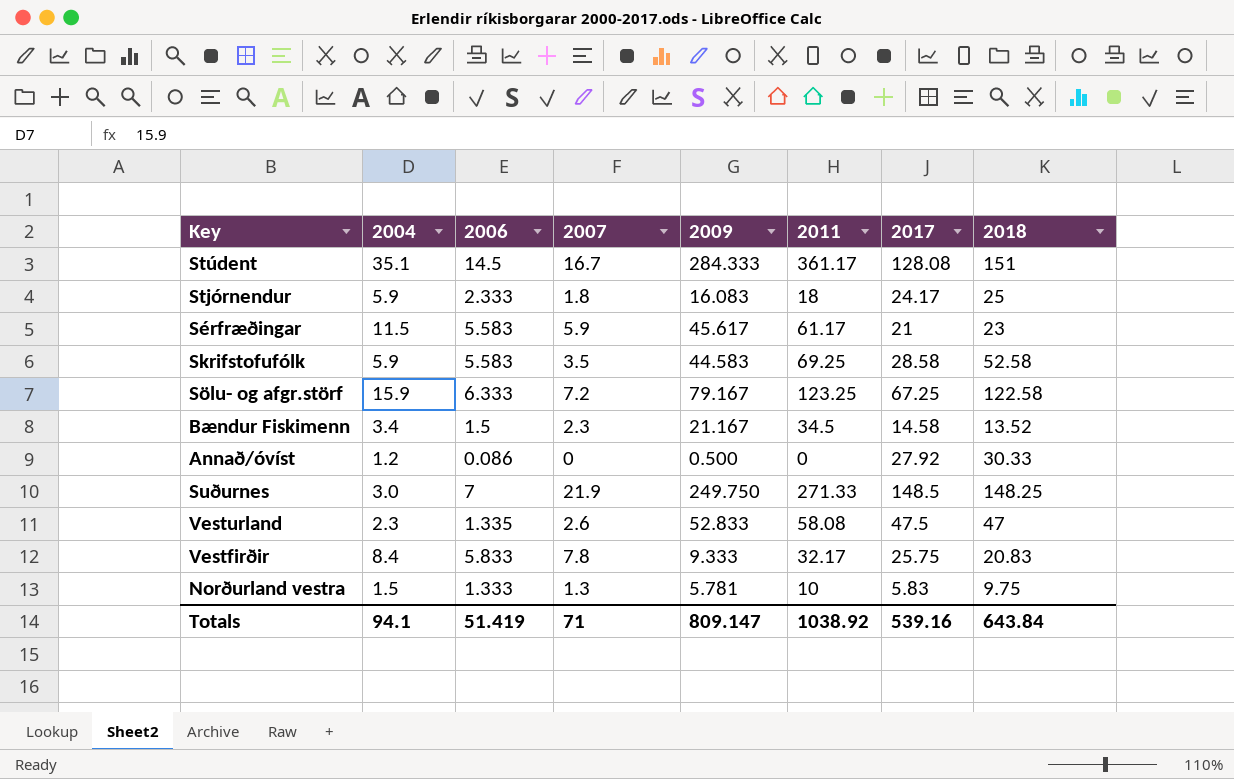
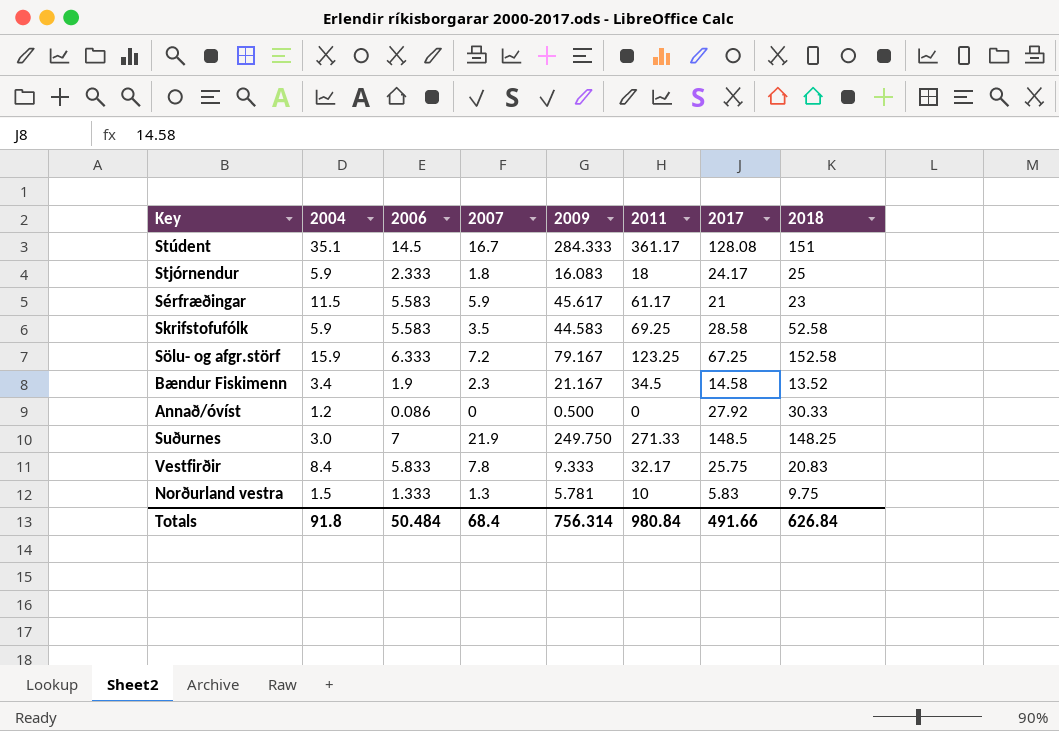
row Vesturland: 2.3 | 1.335 | 2.6 | 52.833 | 58.08 | 47.5 | 47 -> none
Sölu- og afgr.störf | 2018: 122.58 -> 152.58
Bændur Fiskimenn | 2006: 1.5 -> 1.9
Totals | 2004: 94.1 -> 91.8
Totals | 2006: 51.419 -> 50.484
Totals | 2007: 71 -> 68.4
Totals | 2009: 809.147 -> 756.314
Totals | 2011: 1038.92 -> 980.84
Totals | 2017: 539.16 -> 491.66
Totals | 2018: 643.84 -> 626.84

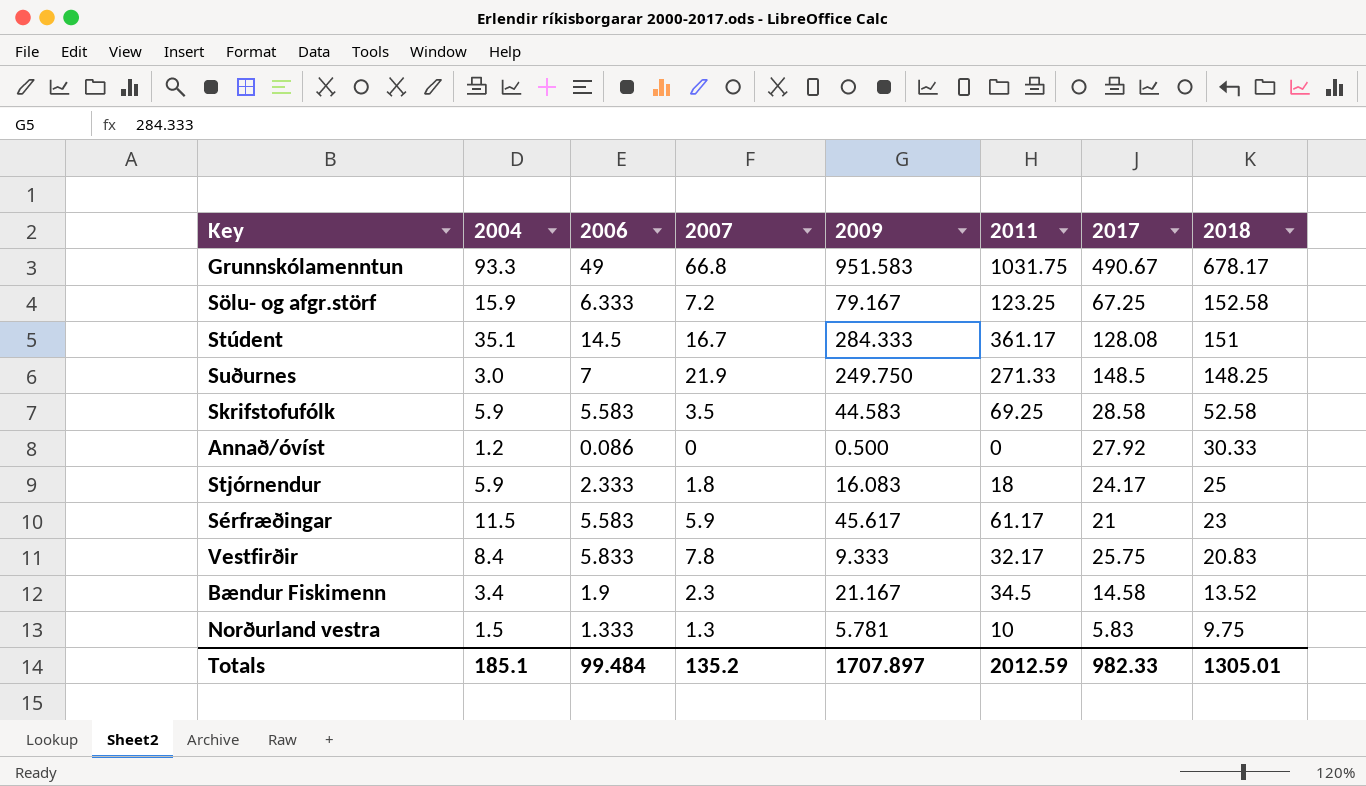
row order: none -> 2018 descending
row Grunnskólamenntun: none -> 93.3 | 49 | 66.8 | 951.583 | 1031.75 | 490.67 | 678.17
Totals | 2004: 91.8 -> 185.1
Totals | 2006: 50.484 -> 99.484
Totals | 2007: 68.4 -> 135.2
Totals | 2009: 756.314 -> 1707.897
Totals | 2011: 980.84 -> 2012.59
Totals | 2017: 491.66 -> 982.33
Totals | 2018: 626.84 -> 1305.01

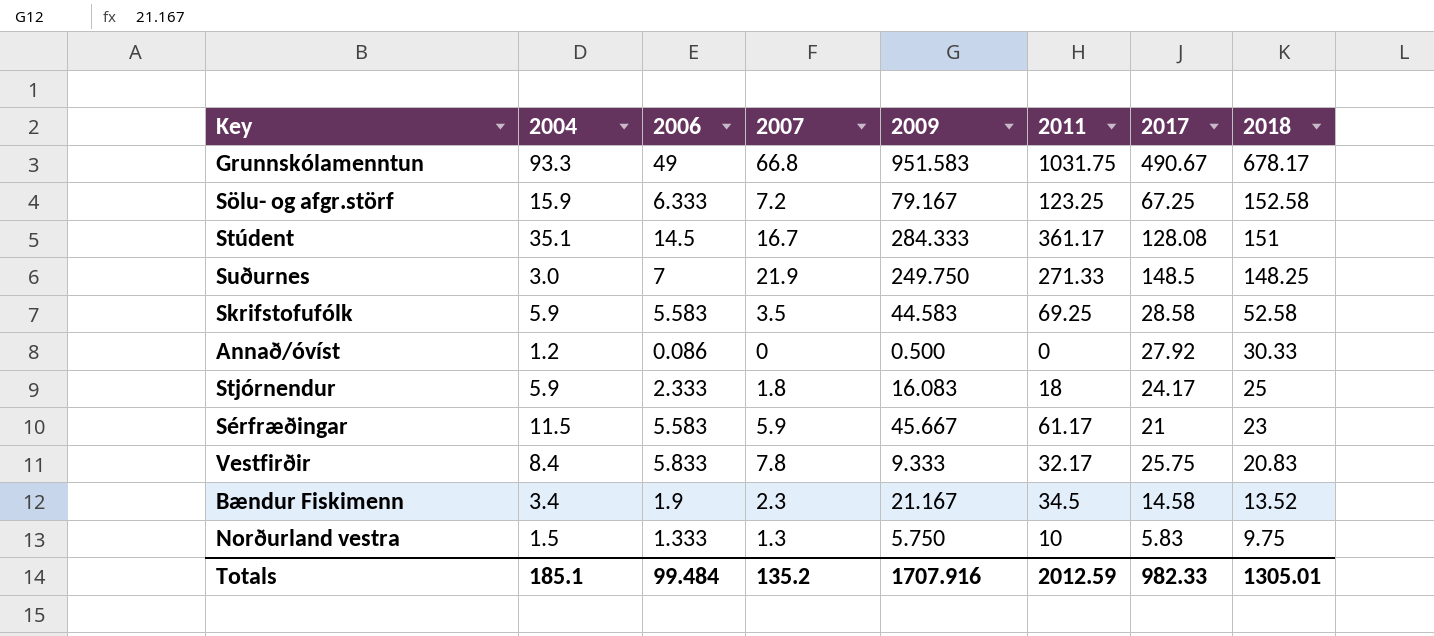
Sérfræðingar | 2009: 45.617 -> 45.667
Norðurland vestra | 2009: 5.781 -> 5.750
Totals | 2009: 1707.897 -> 1707.916

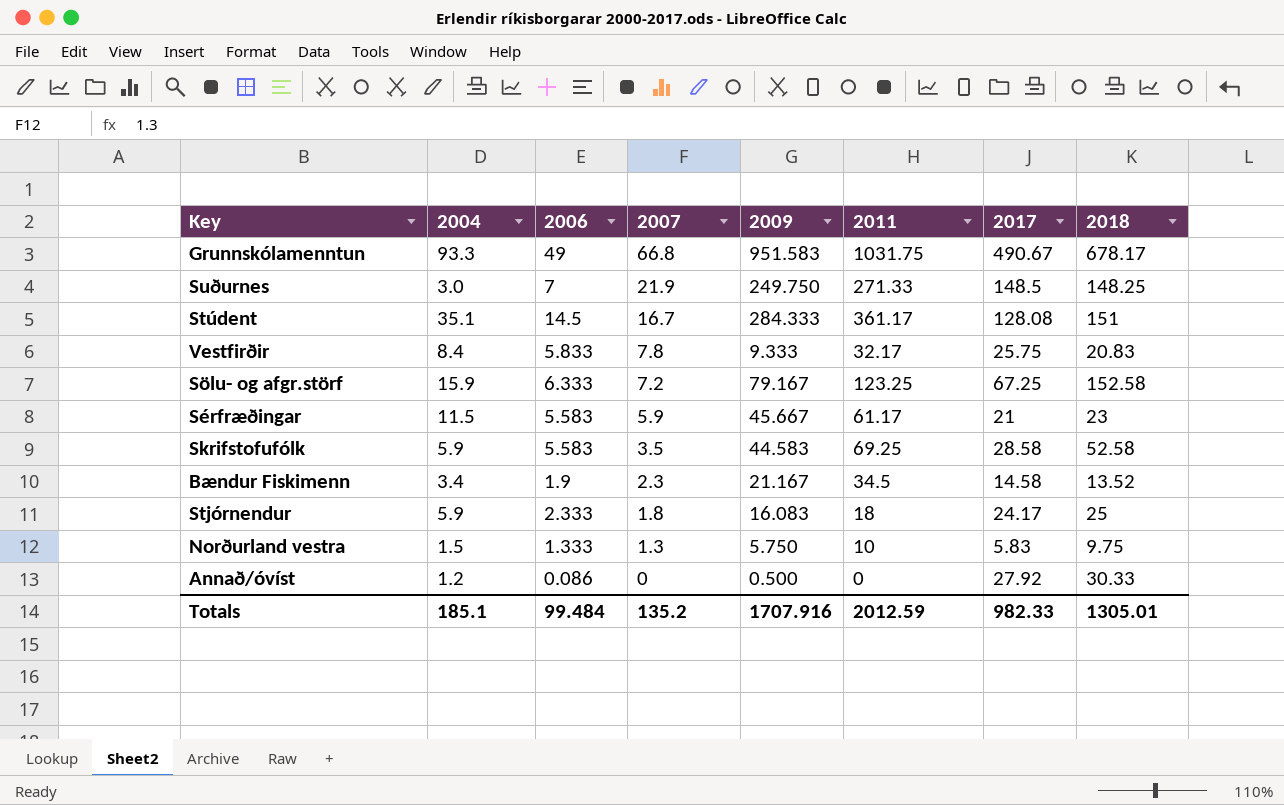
row order: 2018 descending -> 2007 descending

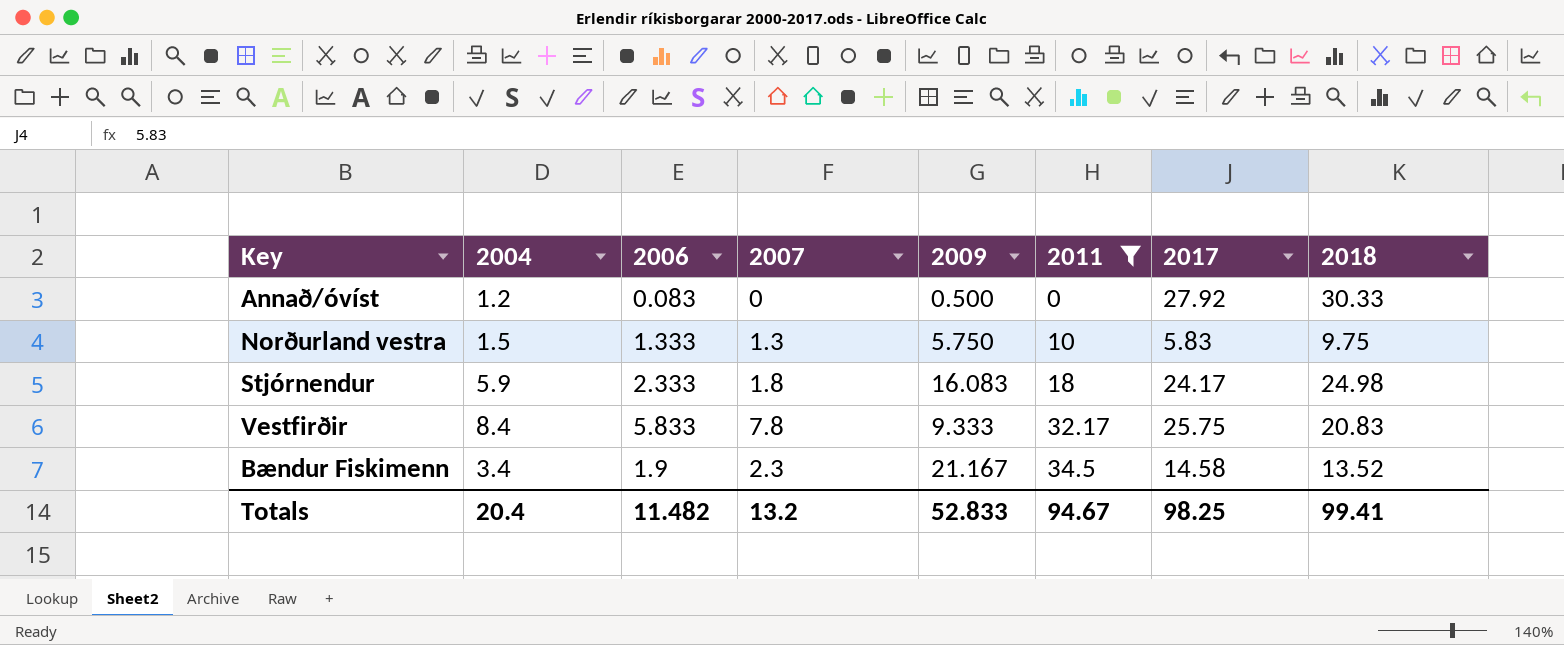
filter: none -> 2011 <= 34.5
row order: 2007 descending -> 2011 ascending
Annað/óvíst | 2006: 0.086 -> 0.083
Stjórnendur | 2018: 25 -> 24.98
Totals | 2004: 185.1 -> 20.4
Totals | 2006: 99.484 -> 11.482
Totals | 2007: 135.2 -> 13.2
Totals | 2009: 1707.916 -> 52.833
Totals | 2011: 2012.59 -> 94.67
Totals | 2017: 982.33 -> 98.25
Totals | 2018: 1305.01 -> 99.41

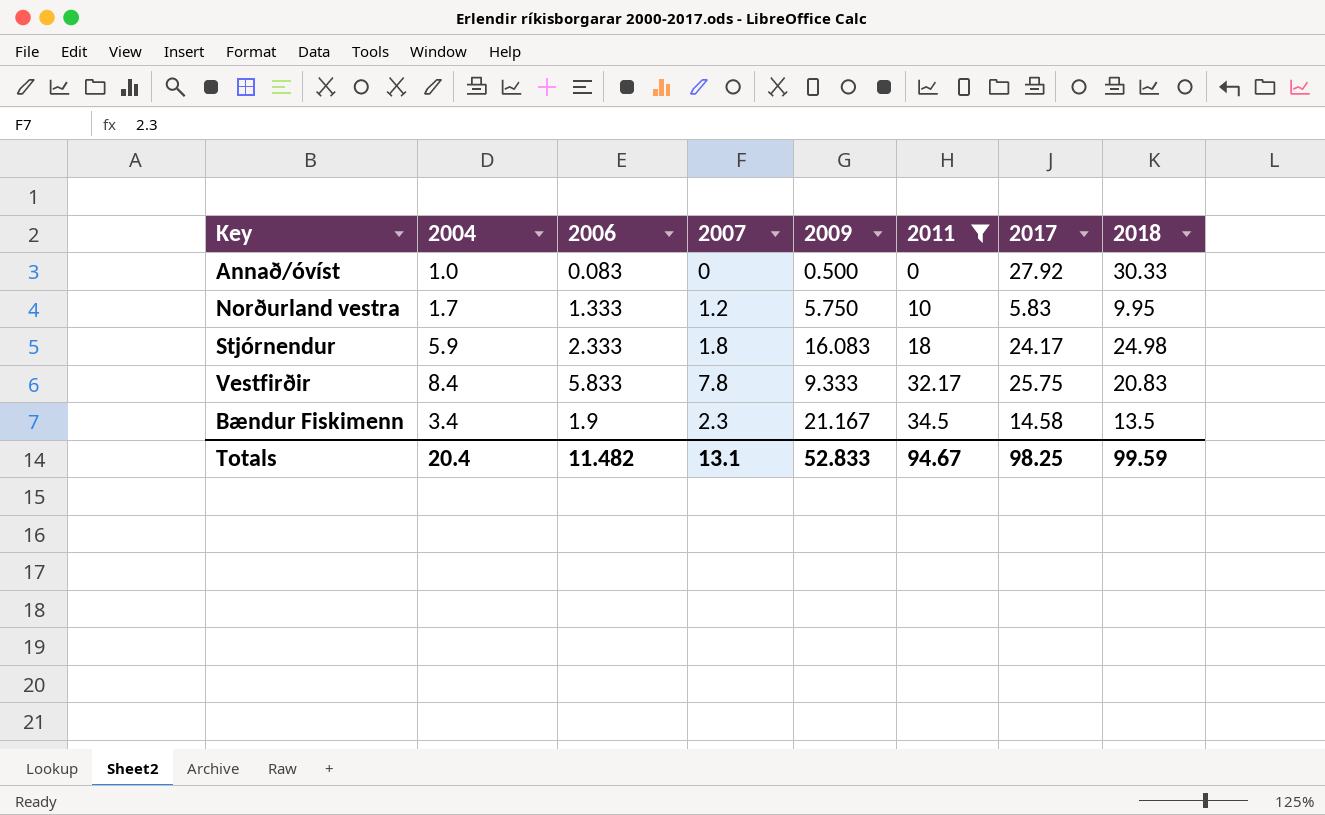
Annað/óvíst | 2004: 1.2 -> 1.0
Norðurland vestra | 2004: 1.5 -> 1.7
Norðurland vestra | 2007: 1.3 -> 1.2
Norðurland vestra | 2018: 9.75 -> 9.95
Bændur Fiskimenn | 2018: 13.52 -> 13.5
Totals | 2007: 13.2 -> 13.1
Totals | 2018: 99.41 -> 99.59

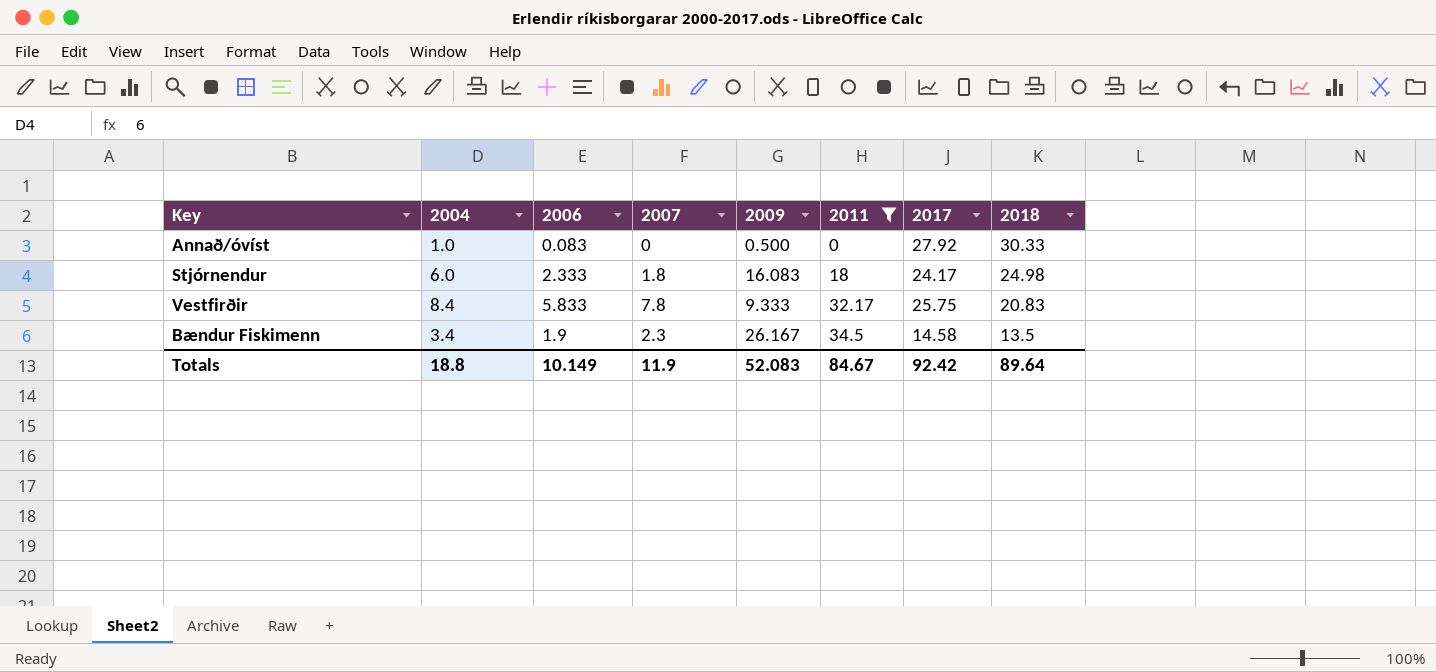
row Norðurland vestra: 1.7 | 1.333 | 1.2 | 5.750 | 10 | 5.83 | 9.95 -> none
Stjórnendur | 2004: 5.9 -> 6.0
Bændur Fiskimenn | 2009: 21.167 -> 26.167
Totals | 2004: 20.4 -> 18.8
Totals | 2006: 11.482 -> 10.149
Totals | 2007: 13.1 -> 11.9
Totals | 2009: 52.833 -> 52.083
Totals | 2011: 94.67 -> 84.67
Totals | 2017: 98.25 -> 92.42
Totals | 2018: 99.59 -> 89.64

